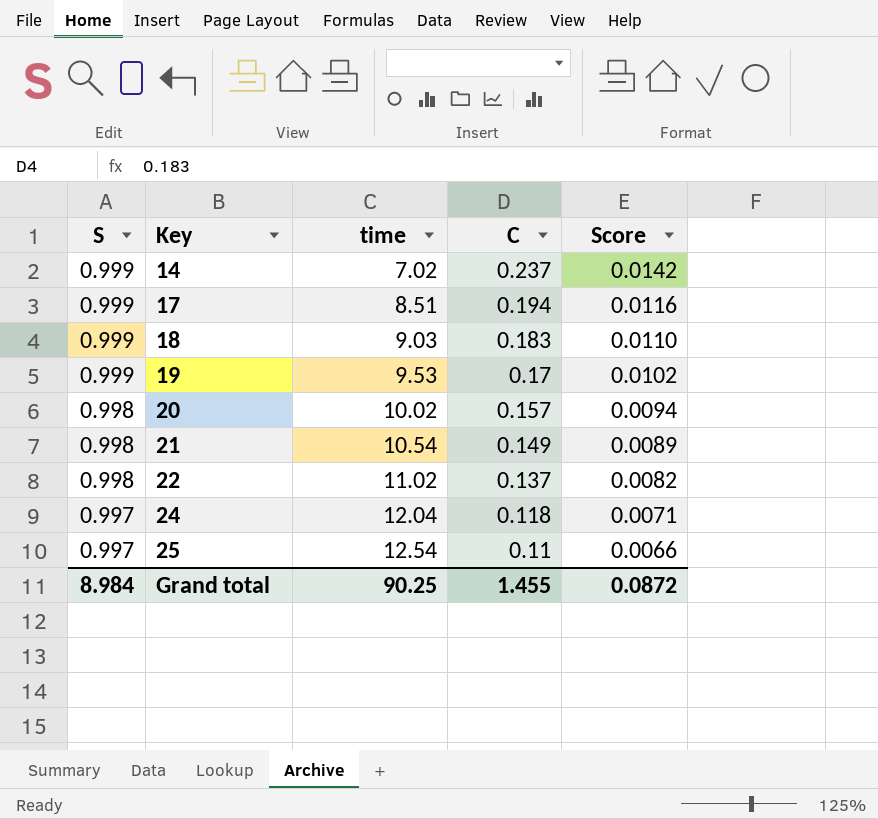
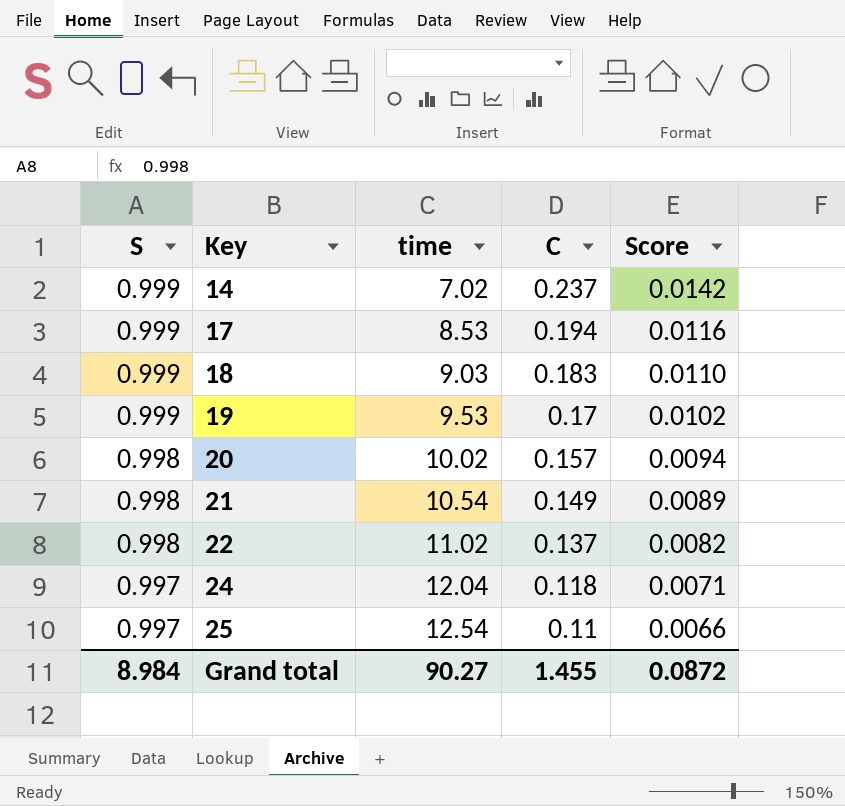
17 | time: 8.51 -> 8.53
Grand total | time: 90.25 -> 90.27

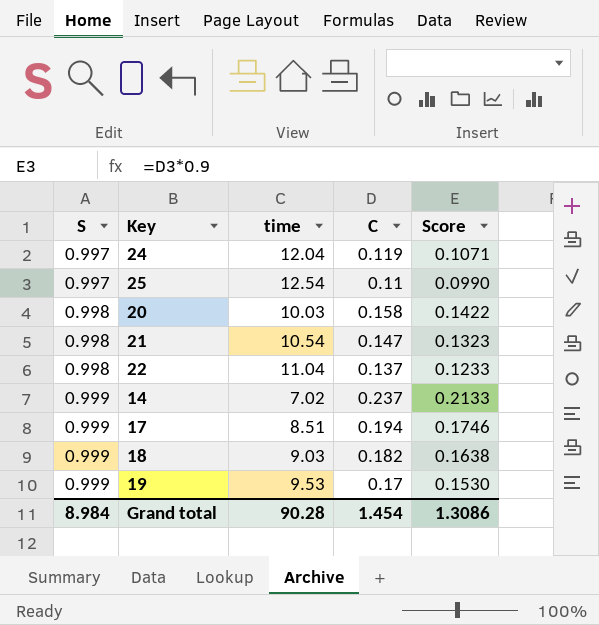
row order: S descending -> S ascending
column Score | formula: [C] * 0.06 -> [C] * 0.9
24 | C: 0.118 -> 0.119
20 | time: 10.02 -> 10.03
20 | C: 0.157 -> 0.158
21 | C: 0.149 -> 0.147
22 | time: 11.02 -> 11.04
17 | time: 8.53 -> 8.51
18 | C: 0.183 -> 0.182
Grand total | time: 90.27 -> 90.28
Grand total | C: 1.455 -> 1.454
Grand total | Score: 0.0872 -> 1.3086

